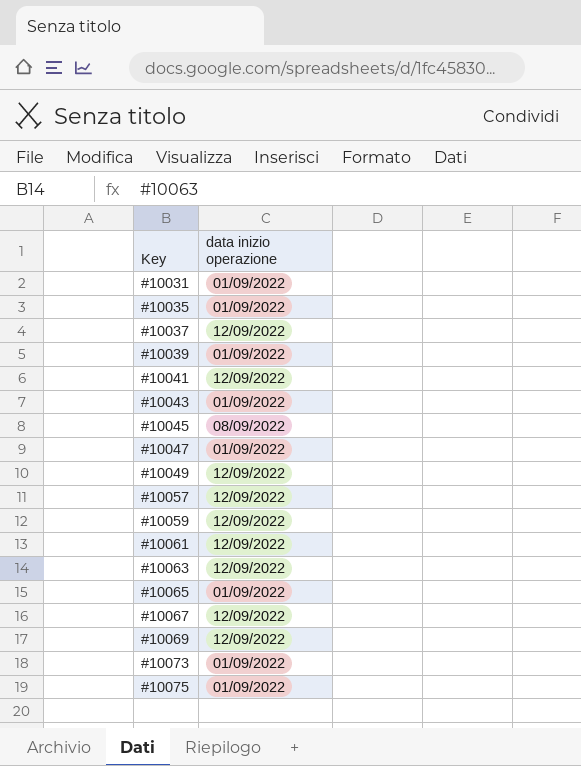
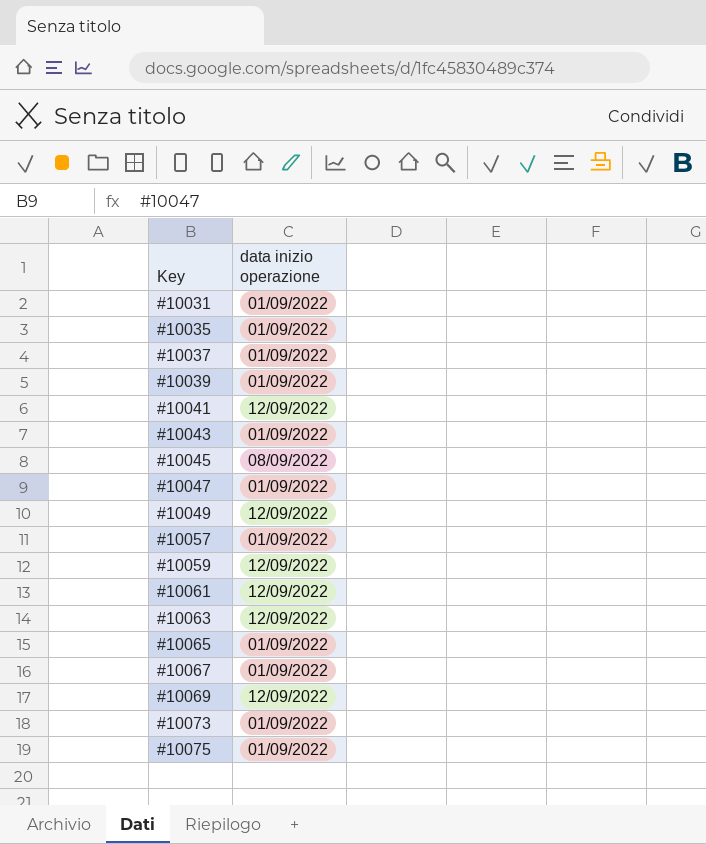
#10037 | data inizio operazione: 12/09/2022 -> 01/09/2022
#10057 | data inizio operazione: 12/09/2022 -> 01/09/2022
#10067 | data inizio operazione: 12/09/2022 -> 01/09/2022

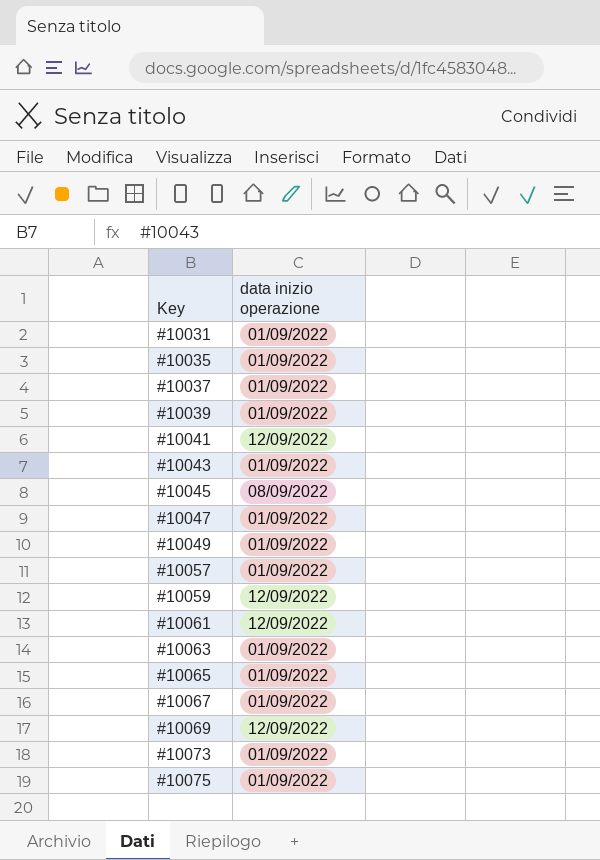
#10049 | data inizio operazione: 12/09/2022 -> 01/09/2022
#10063 | data inizio operazione: 12/09/2022 -> 01/09/2022

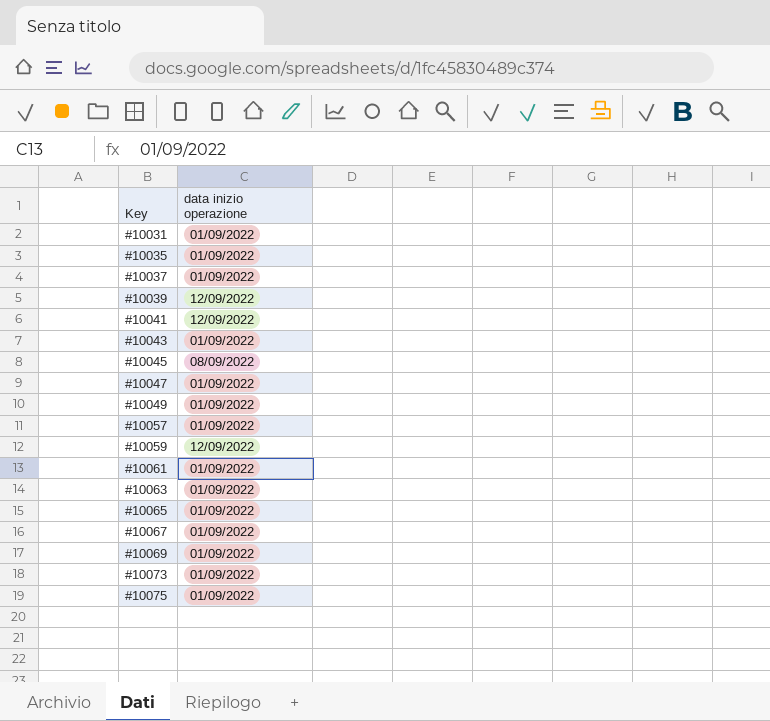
#10039 | data inizio operazione: 01/09/2022 -> 12/09/2022
#10061 | data inizio operazione: 12/09/2022 -> 01/09/2022
#10069 | data inizio operazione: 12/09/2022 -> 01/09/2022

